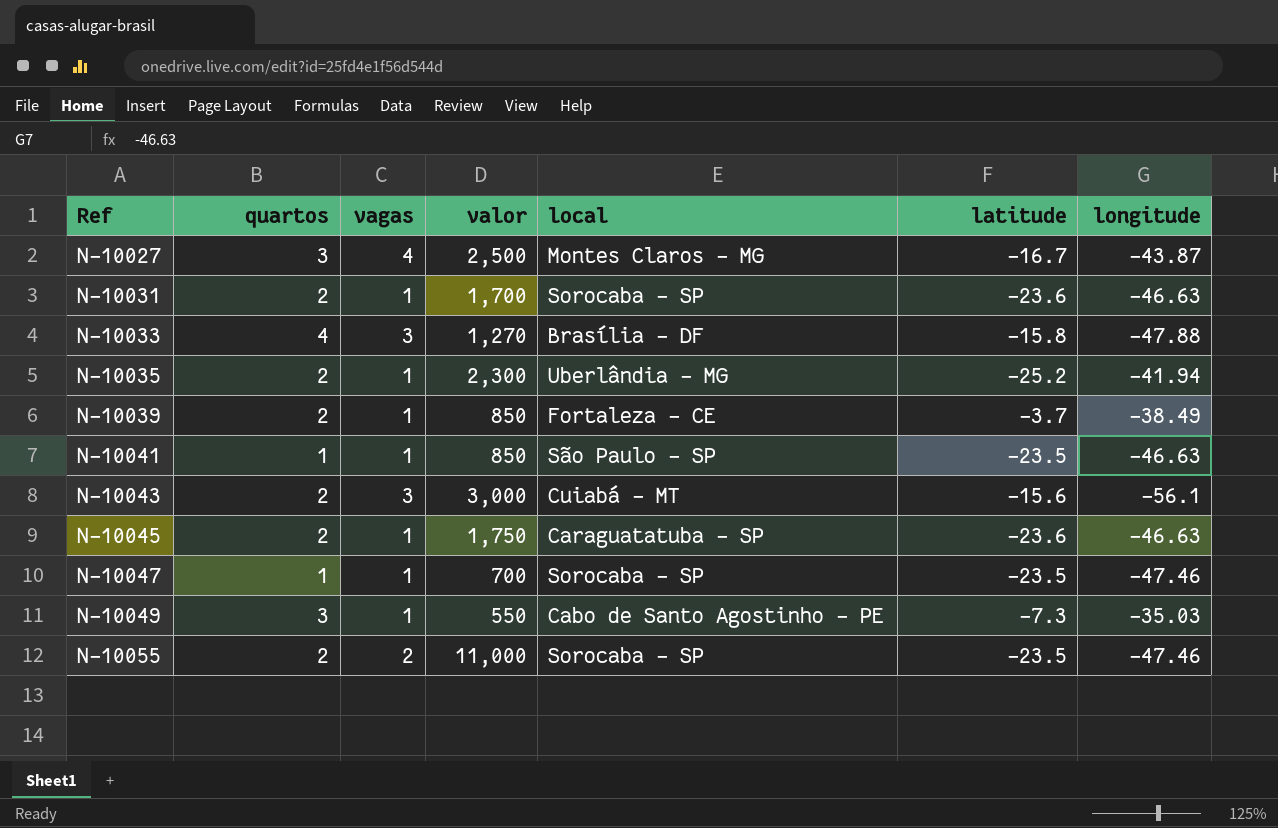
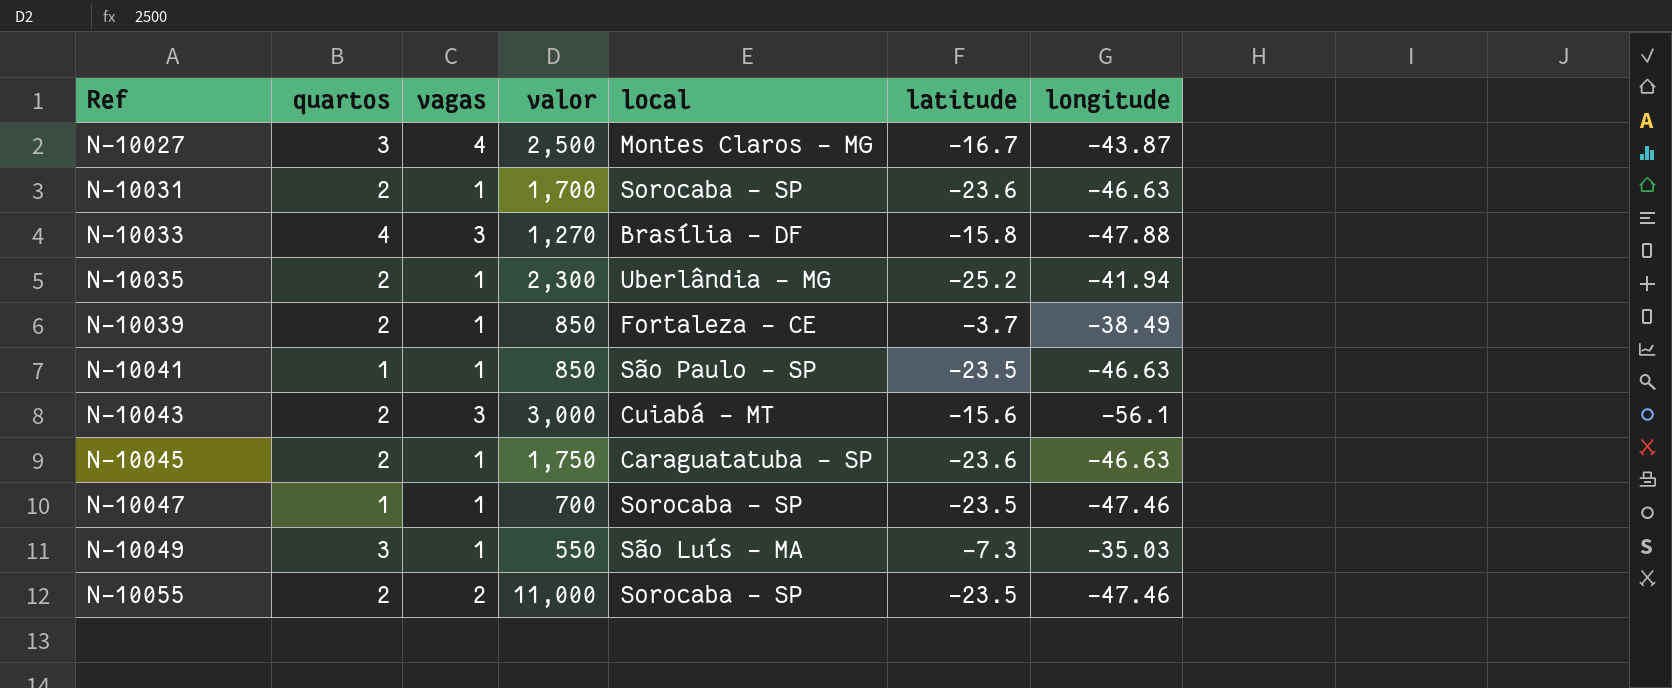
N-10049 | local: Cabo de Santo Agostinho - PE -> São Luís - MA

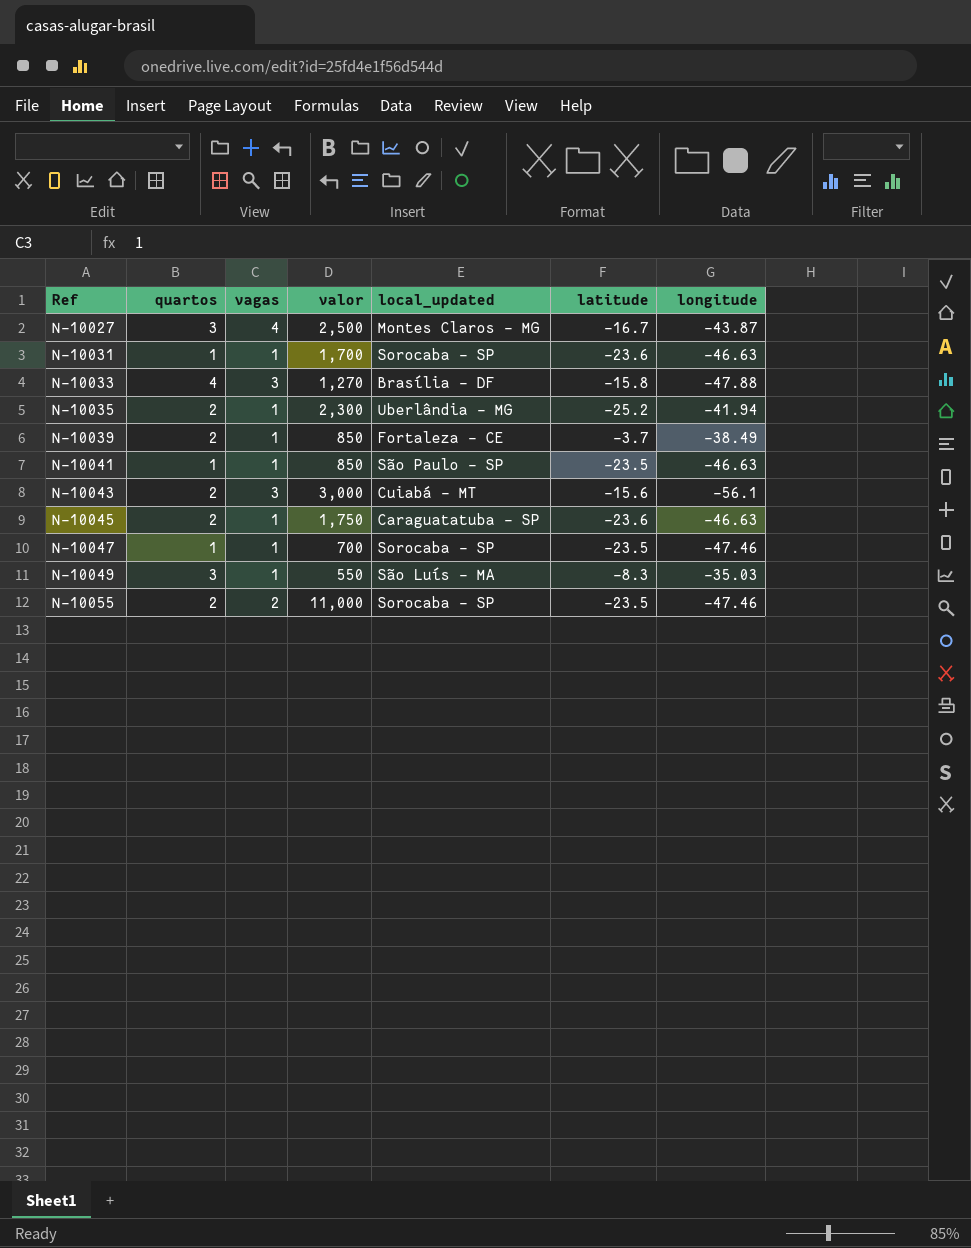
column name: local -> local_updated
N-10031 | quartos: 2 -> 1
N-10049 | latitude: -7.3 -> -8.3

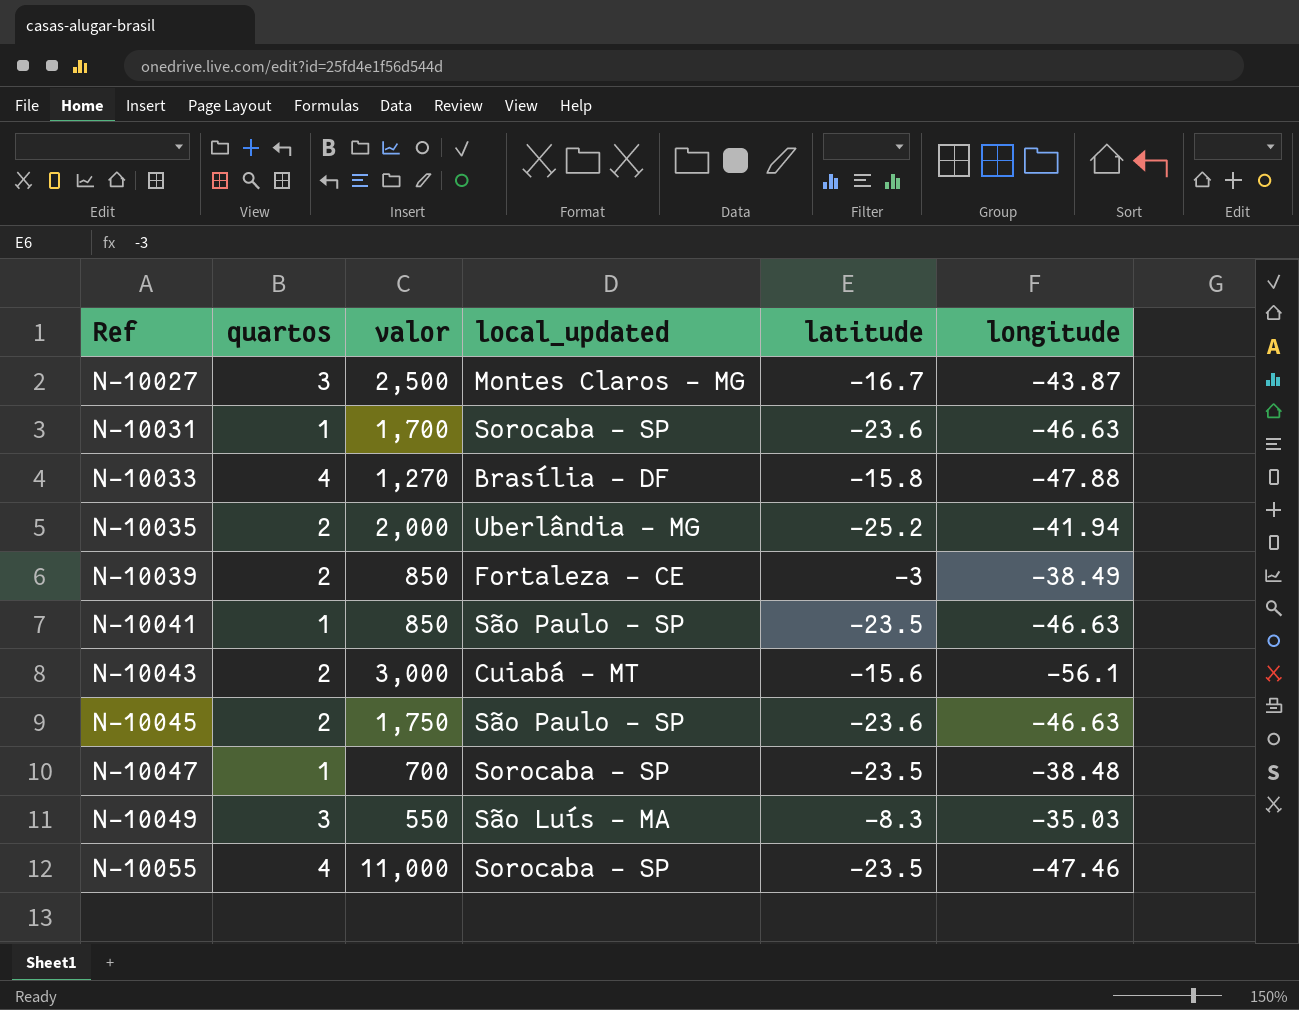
column vagas | position: 3 -> none
N-10035 | valor: 2,300 -> 2,000
N-10039 | latitude: -3.7 -> -3
N-10045 | local_updated: Caraguatatuba - SP -> São Paulo - SP
N-10047 | longitude: -47.46 -> -38.48
N-10055 | quartos: 2 -> 4

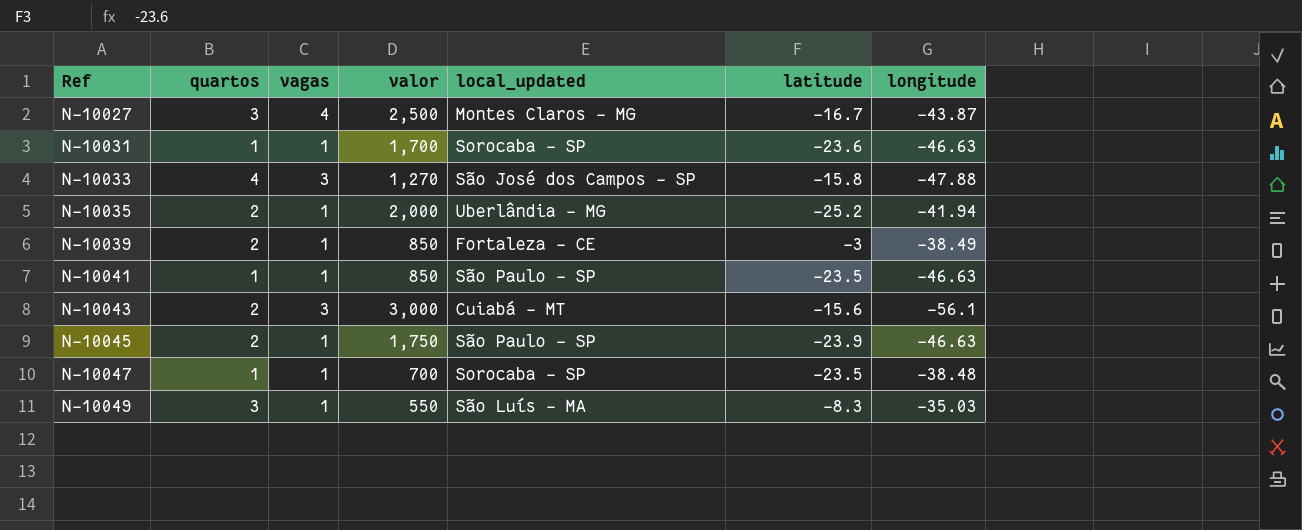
column vagas | position: none -> 3
row N-10055: 4 | 11,000 | Sorocaba - SP | -23.5 | -47.46 -> none
N-10033 | local_updated: Brasília - DF -> São José dos Campos - SP
N-10045 | latitude: -23.6 -> -23.9

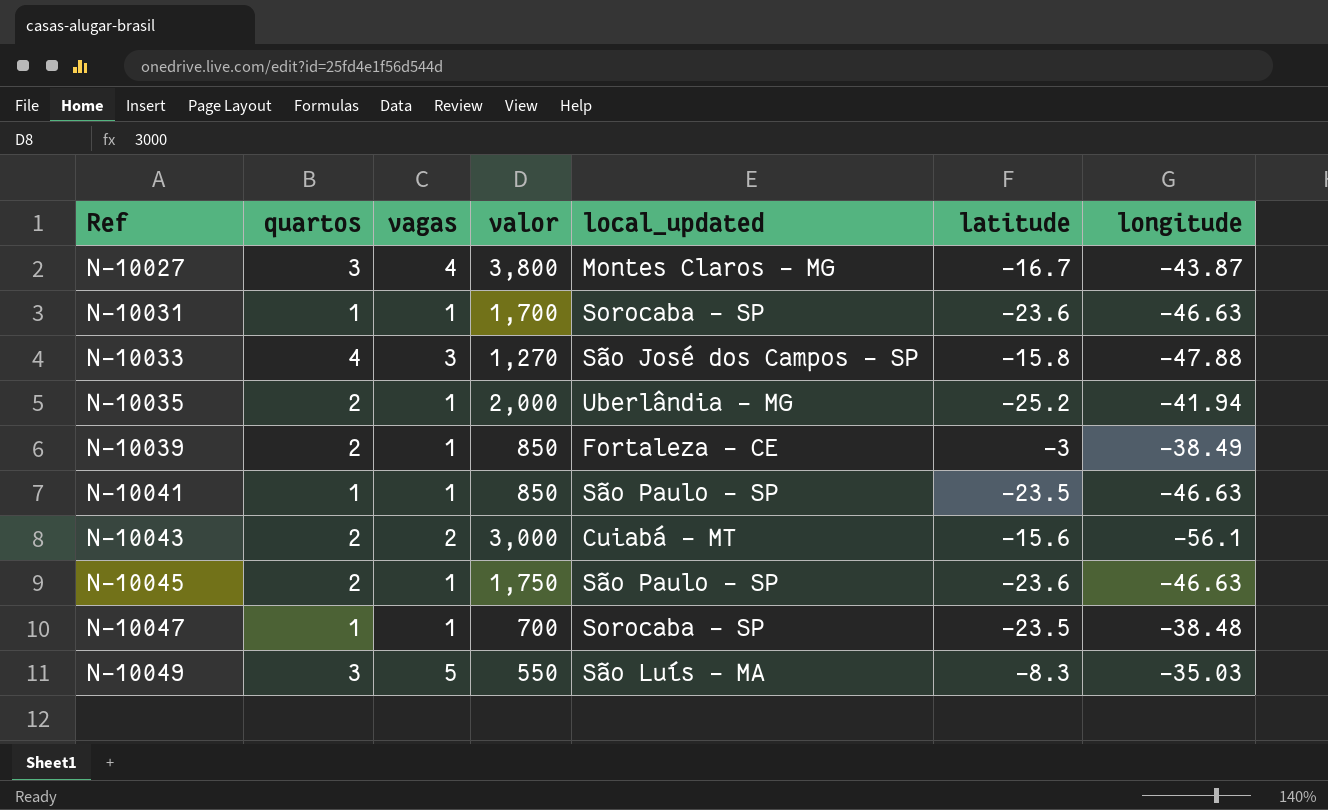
N-10027 | valor: 2,500 -> 3,800
N-10043 | vagas: 3 -> 2
N-10045 | latitude: -23.9 -> -23.6
N-10049 | vagas: 1 -> 5

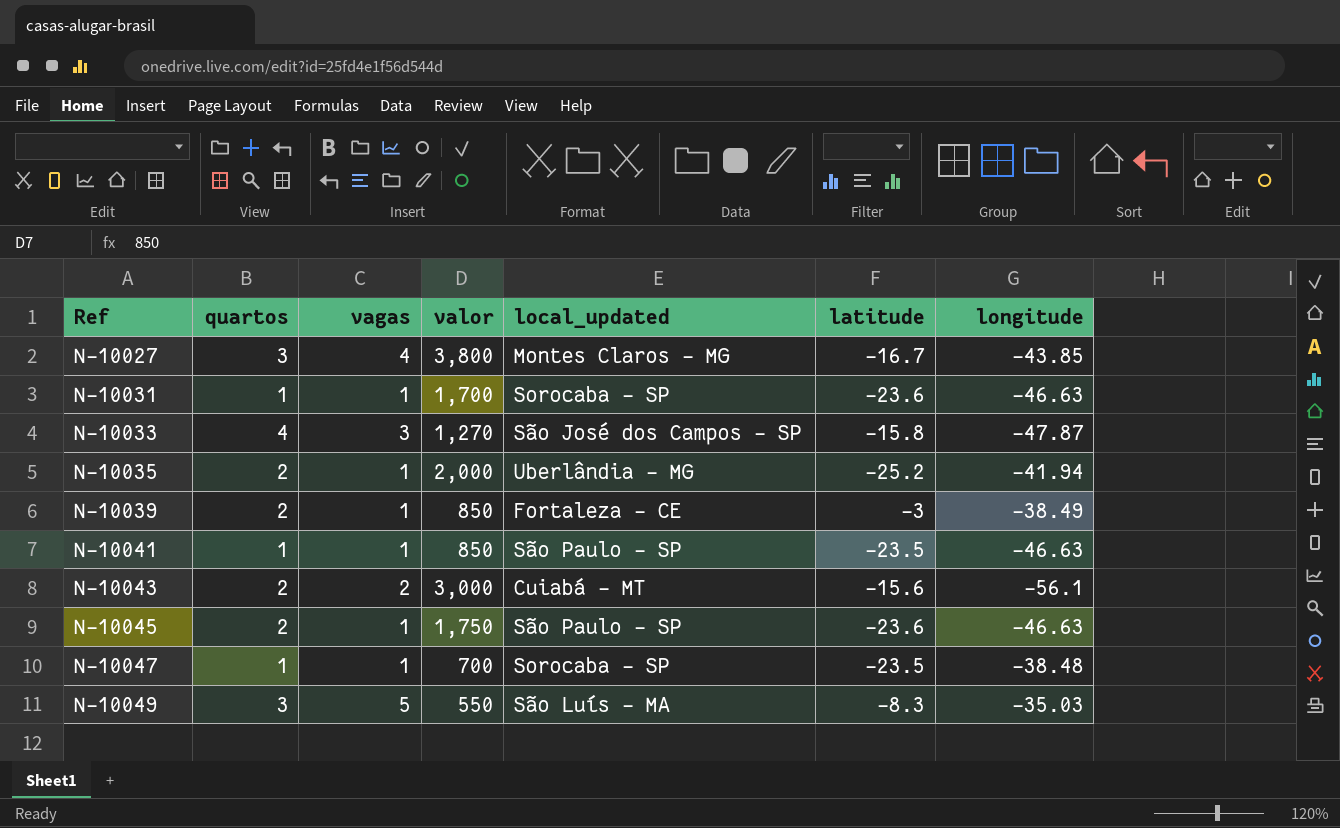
N-10027 | longitude: -43.87 -> -43.85
N-10033 | longitude: -47.88 -> -47.87

